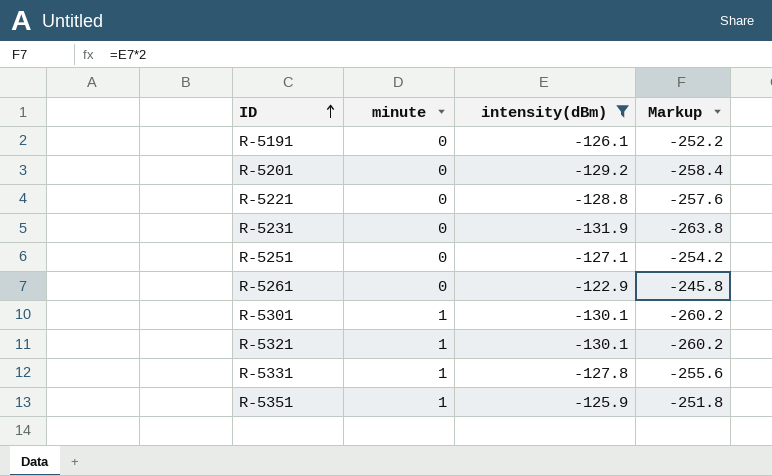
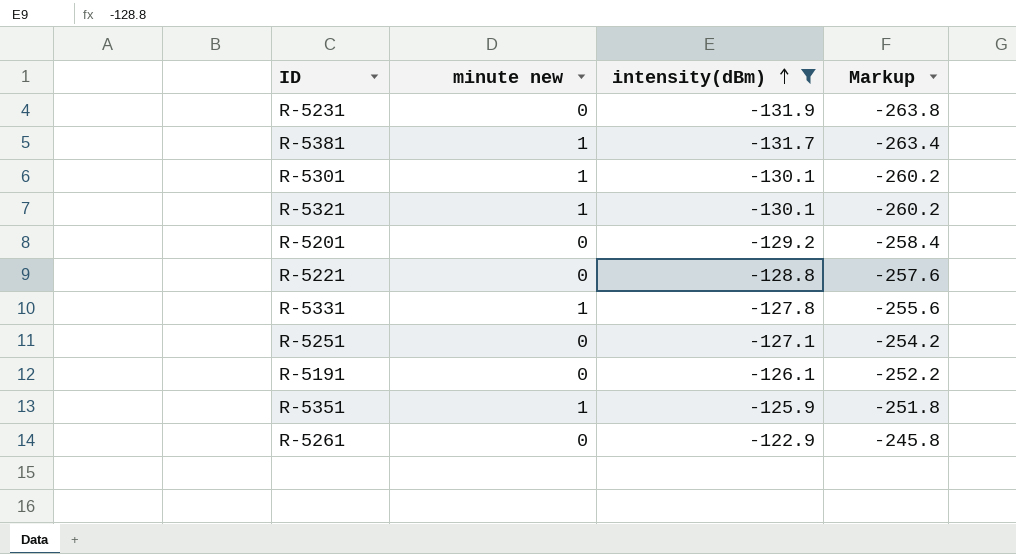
row order: ID ascending -> intensity(dBm) ascending
column name: minute -> minute new
row R-5381: none -> 1 | -131.7 | -263.4

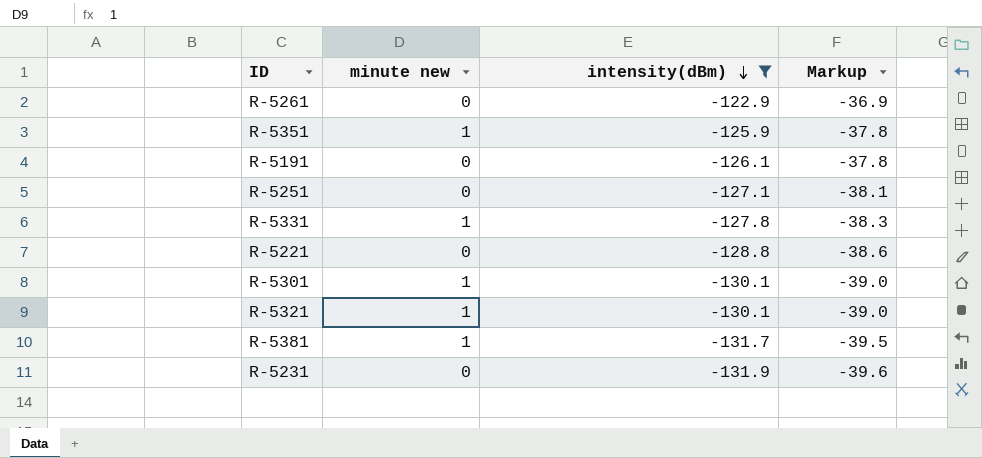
row order: intensity(dBm) ascending -> intensity(dBm) descending
column Markup | formula: [intensity(dBm)] * 2 -> [intensity(dBm)] * 0.3
row R-5201: 0 | -129.2 | -258.4 -> none

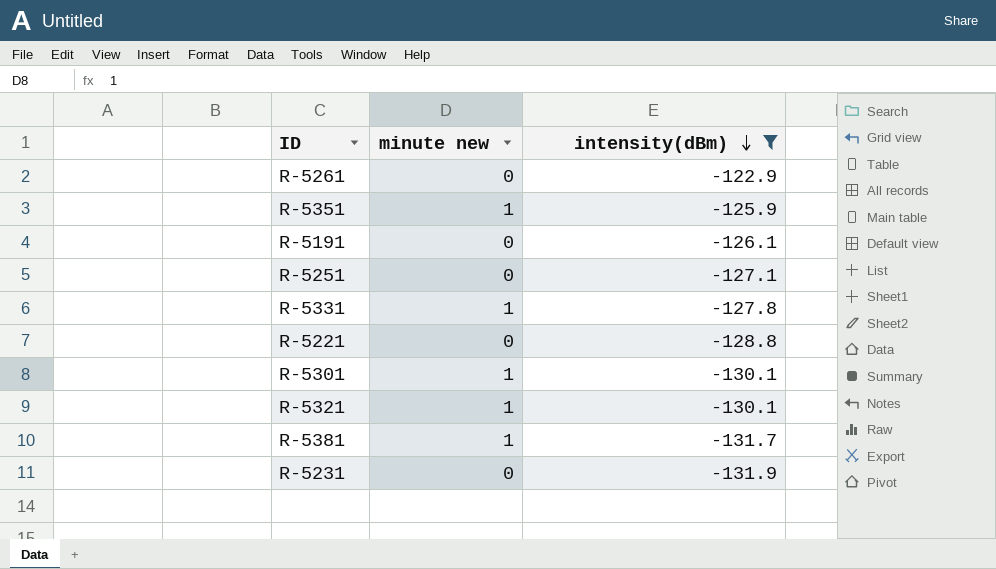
column Markup | formula: [intensity(dBm)] * 0.3 -> none

